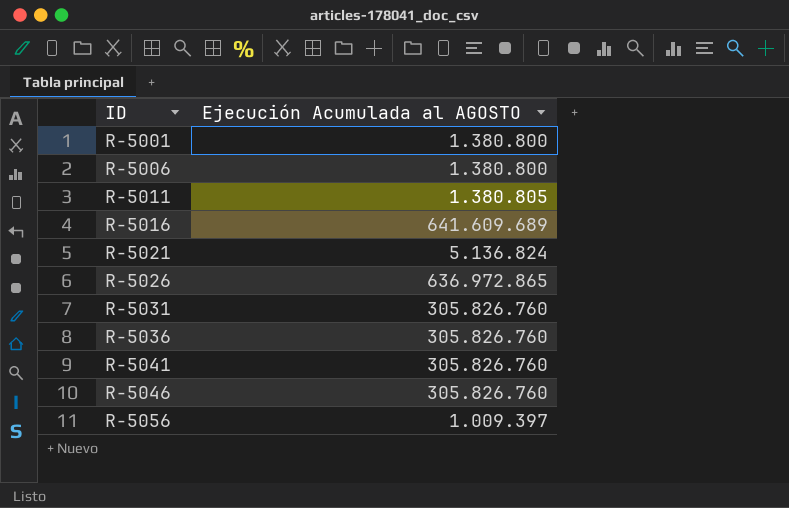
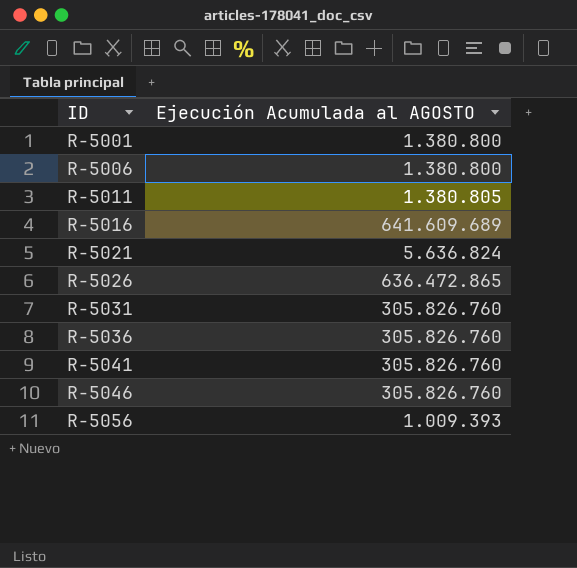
R-5021 | Ejecución Acumulada al AGOSTO: 5.136.824 -> 5.636.824
R-5026 | Ejecución Acumulada al AGOSTO: 636.972.865 -> 636.472.865
R-5056 | Ejecución Acumulada al AGOSTO: 1.009.397 -> 1.009.393

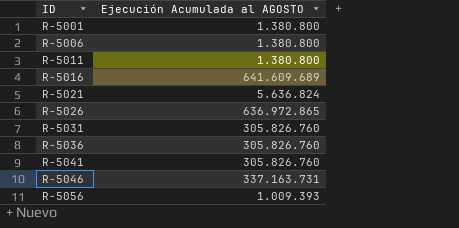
R-5011 | Ejecución Acumulada al AGOSTO: 1.380.805 -> 1.380.800
R-5026 | Ejecución Acumulada al AGOSTO: 636.472.865 -> 636.972.865
R-5046 | Ejecución Acumulada al AGOSTO: 305.826.760 -> 337.163.731

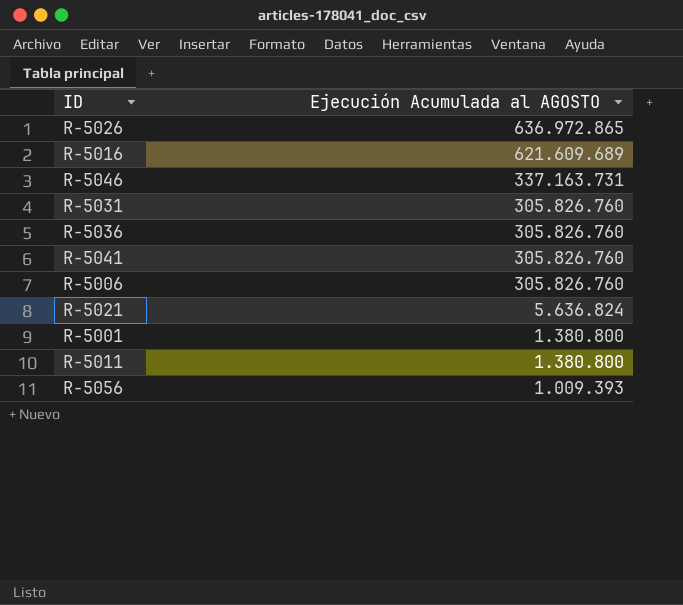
row order: ID ascending -> Ejecución Acumulada al AGOSTO descending
R-5016 | Ejecución Acumulada al AGOSTO: 641.609.689 -> 621.609.689
R-5006 | Ejecución Acumulada al AGOSTO: 1.380.800 -> 305.826.760

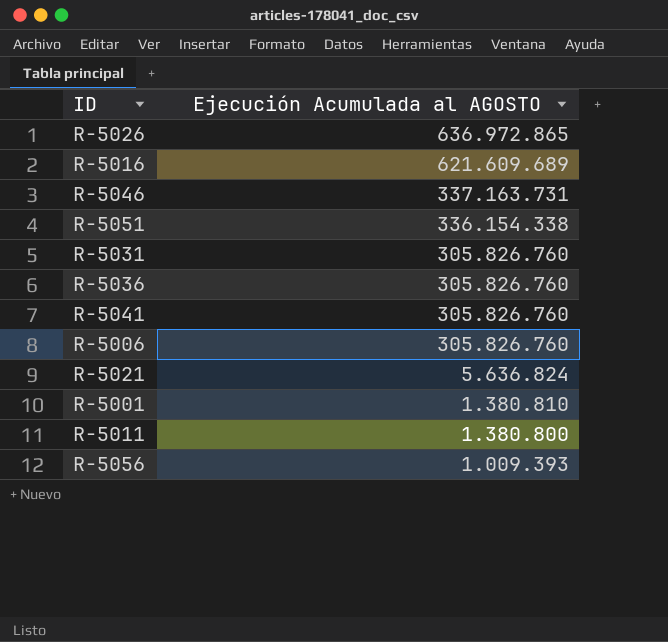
row R-5051: none -> 336.154.338
R-5001 | Ejecución Acumulada al AGOSTO: 1.380.800 -> 1.380.810

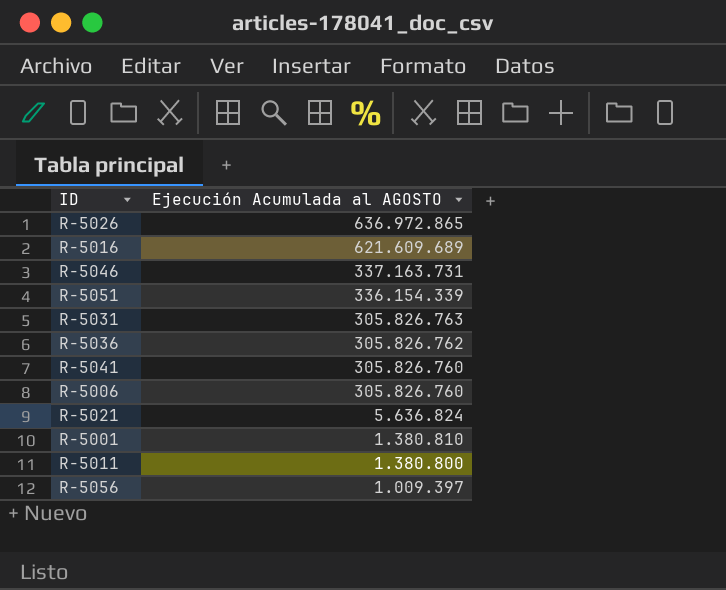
R-5051 | Ejecución Acumulada al AGOSTO: 336.154.338 -> 336.154.339
R-5031 | Ejecución Acumulada al AGOSTO: 305.826.760 -> 305.826.763
R-5036 | Ejecución Acumulada al AGOSTO: 305.826.760 -> 305.826.762
R-5056 | Ejecución Acumulada al AGOSTO: 1.009.393 -> 1.009.397

